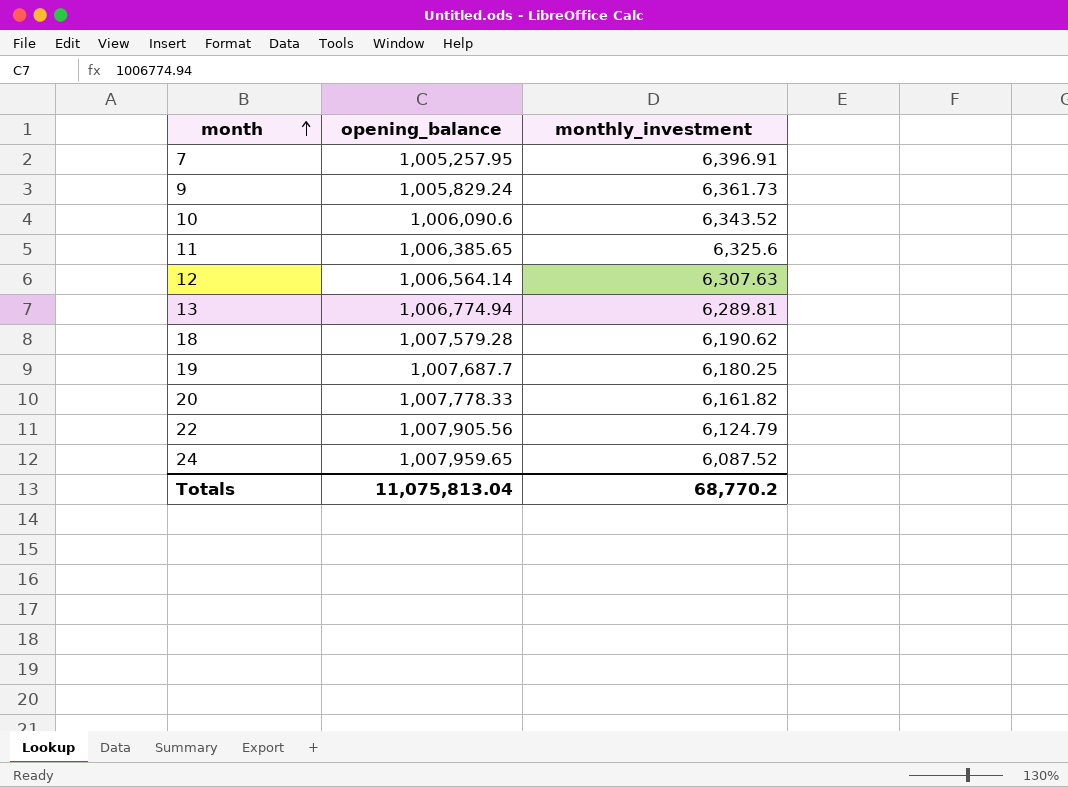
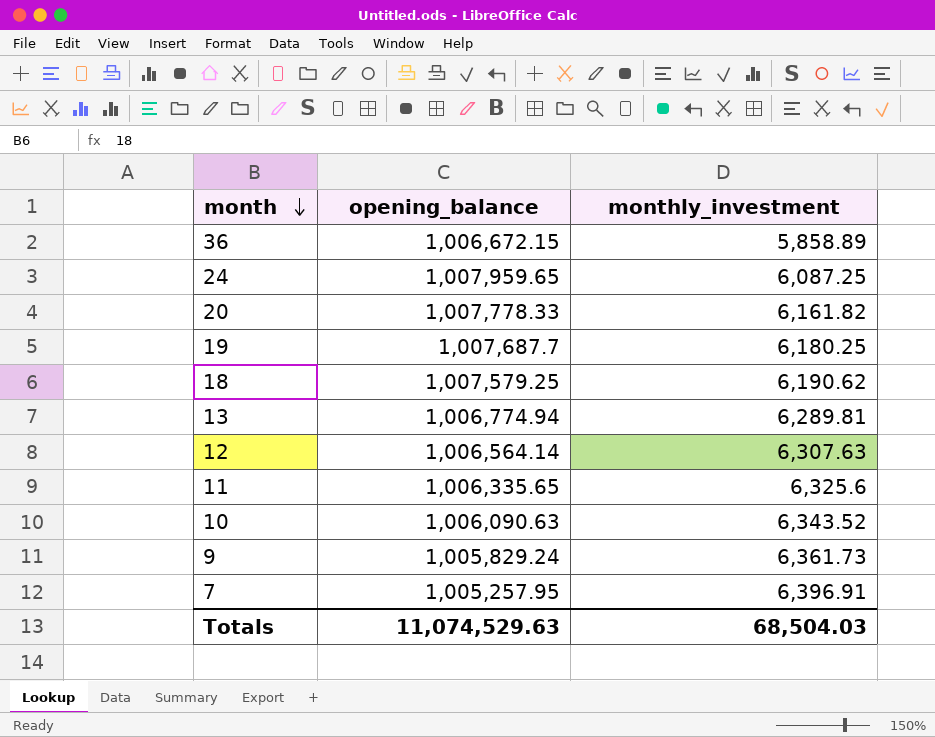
row order: month ascending -> month descending
row 22: 1,007,905.56 | 6,124.79 -> none
row 36: none -> 1,006,672.15 | 5,858.89
24 | monthly_investment: 6,087.52 -> 6,087.25
18 | opening_balance: 1,007,579.28 -> 1,007,579.25
11 | opening_balance: 1,006,385.65 -> 1,006,335.65
10 | opening_balance: 1,006,090.6 -> 1,006,090.63
Totals | opening_balance: 11,075,813.04 -> 11,074,529.63
Totals | monthly_investment: 68,770.2 -> 68,504.03

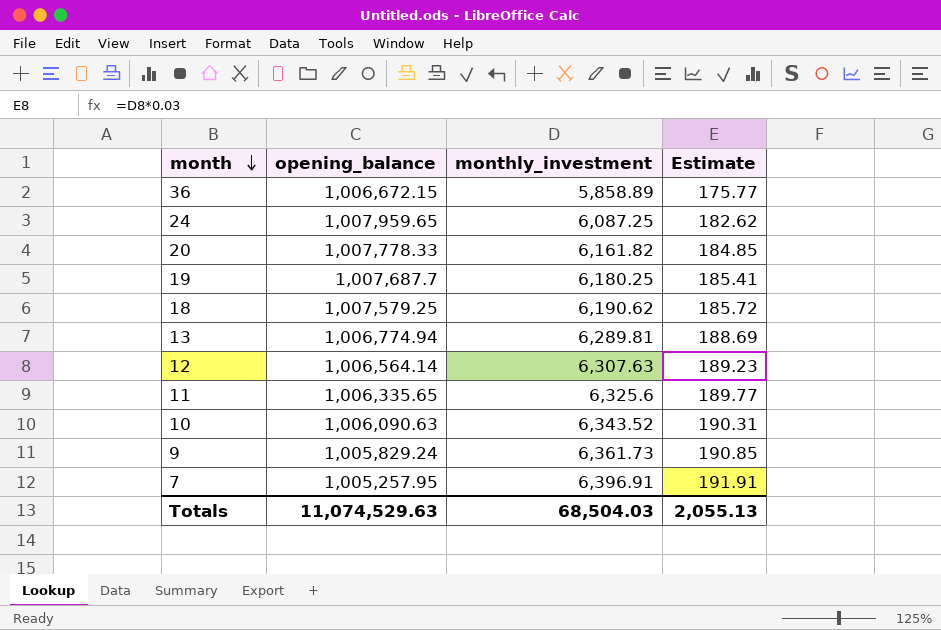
column Estimate | formula: none -> [monthly_investment] * 0.03

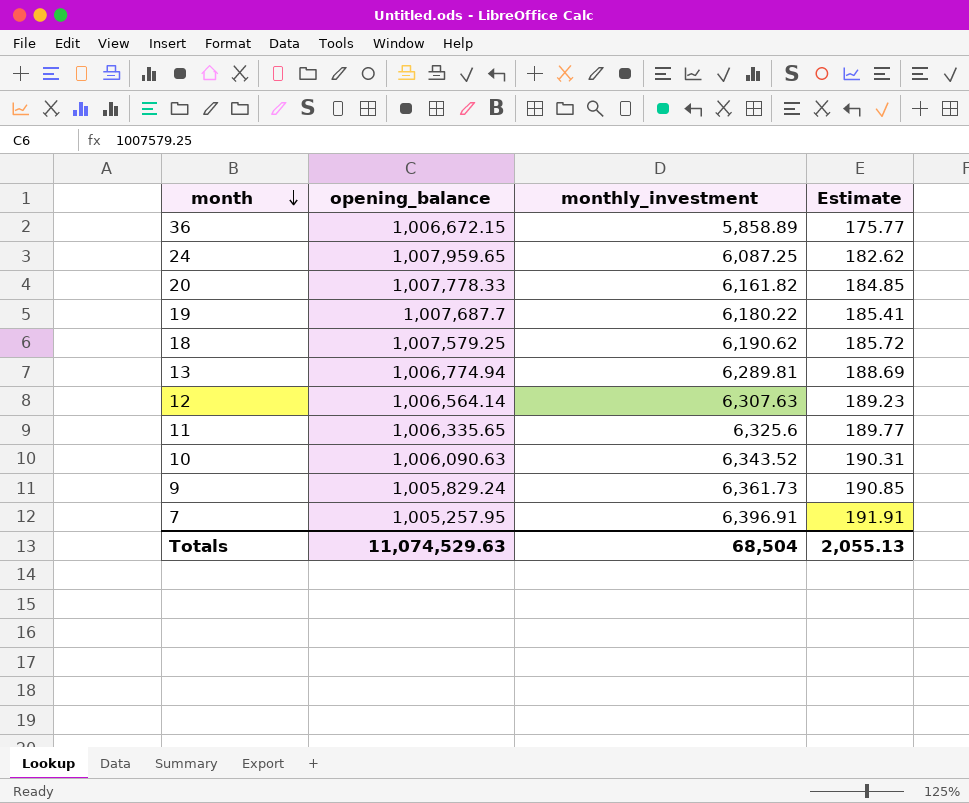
19 | monthly_investment: 6,180.25 -> 6,180.22
Totals | monthly_investment: 68,504.03 -> 68,504

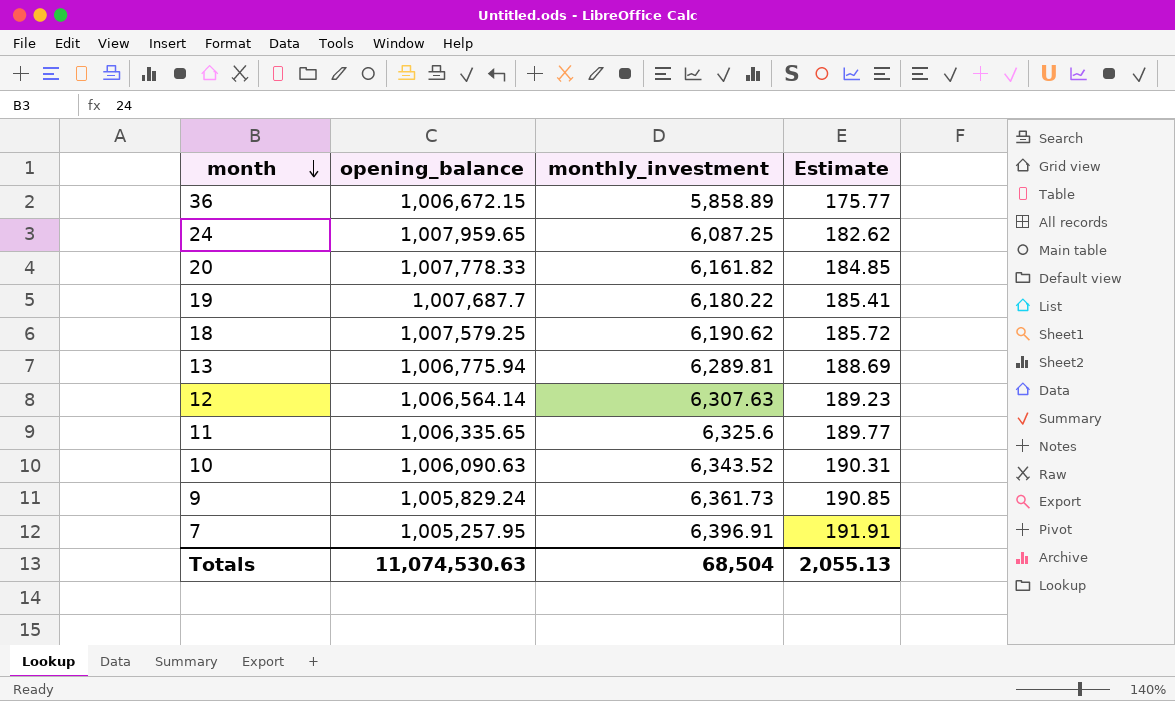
13 | opening_balance: 1,006,774.94 -> 1,006,775.94
Totals | opening_balance: 11,074,529.63 -> 11,074,530.63

